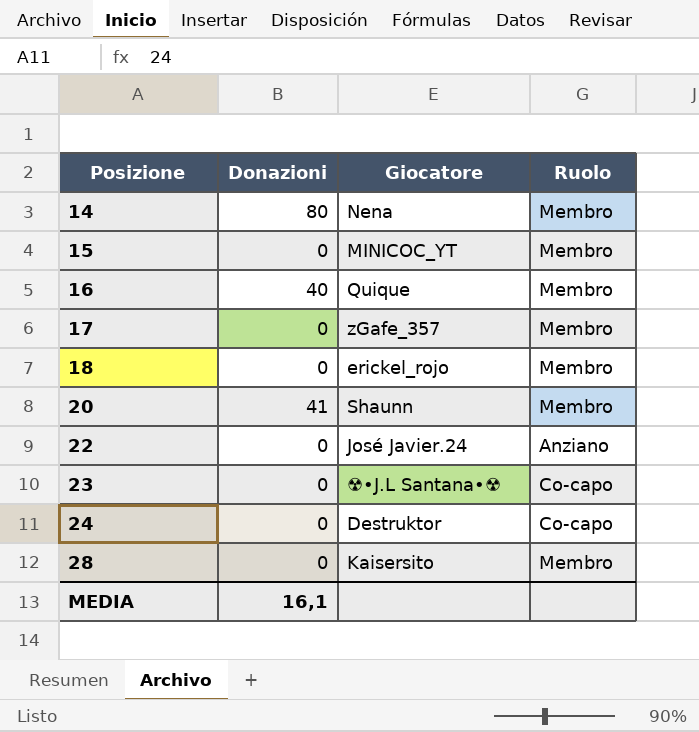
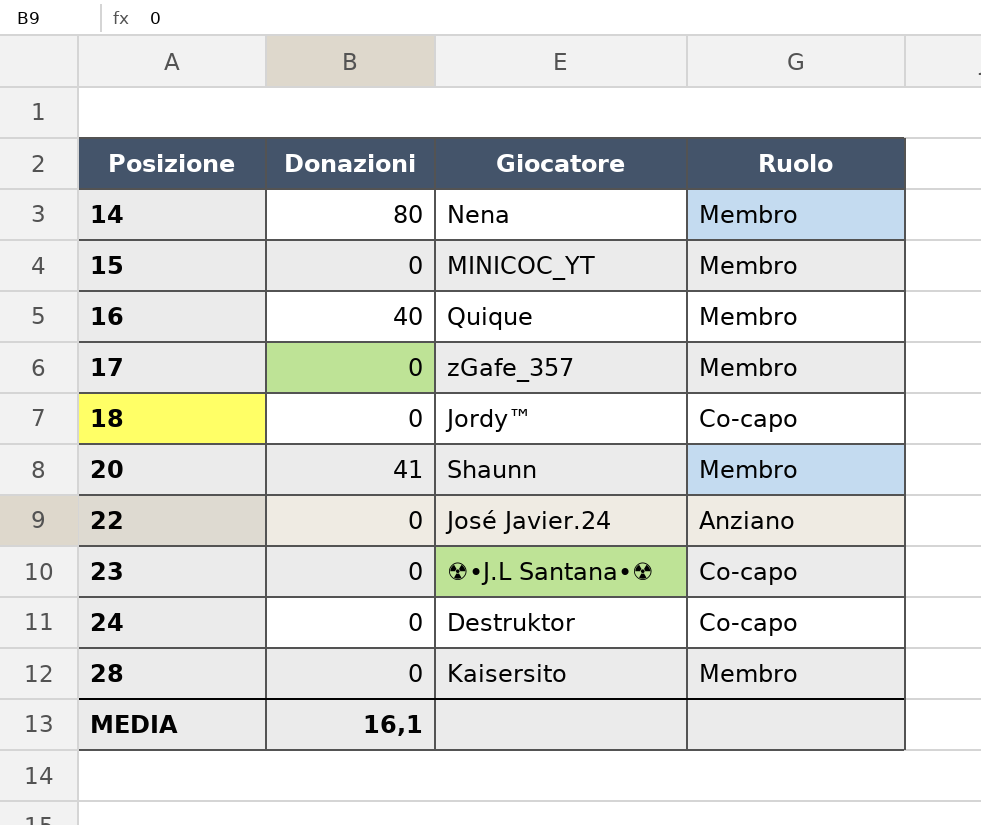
18 | Giocatore: erickel_rojo -> Jordy™
18 | Ruolo: Membro -> Co-capo

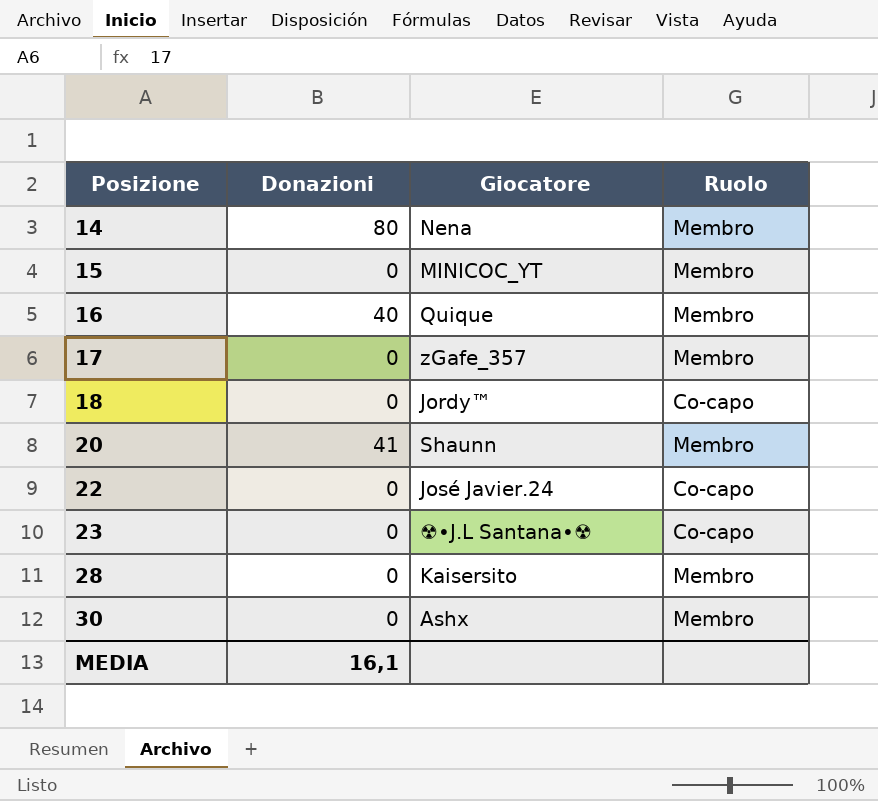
row 24: 0 | Destruktor | Co-capo -> none
22 | Ruolo: Anziano -> Co-capo
row 30: none -> 0 | Ashx | Membro

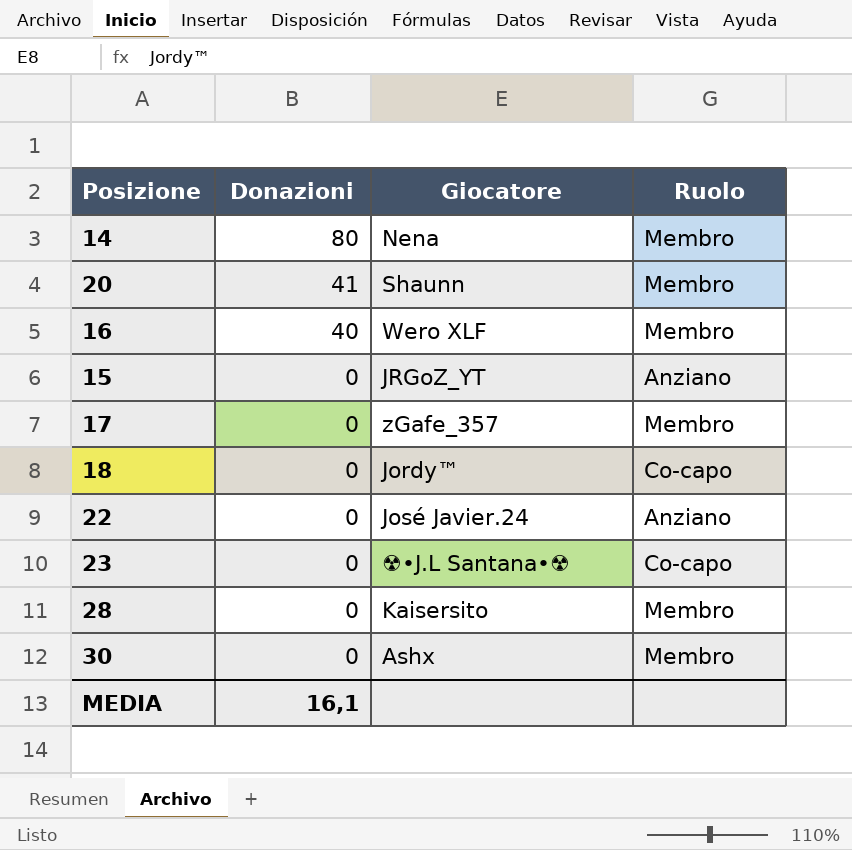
row order: Posizione ascending -> Donazioni descending
16 | Giocatore: Quique -> Wero XLF
15 | Giocatore: MINICOC_YT -> JRGoZ_YT
15 | Ruolo: Membro -> Anziano
22 | Ruolo: Co-capo -> Anziano

